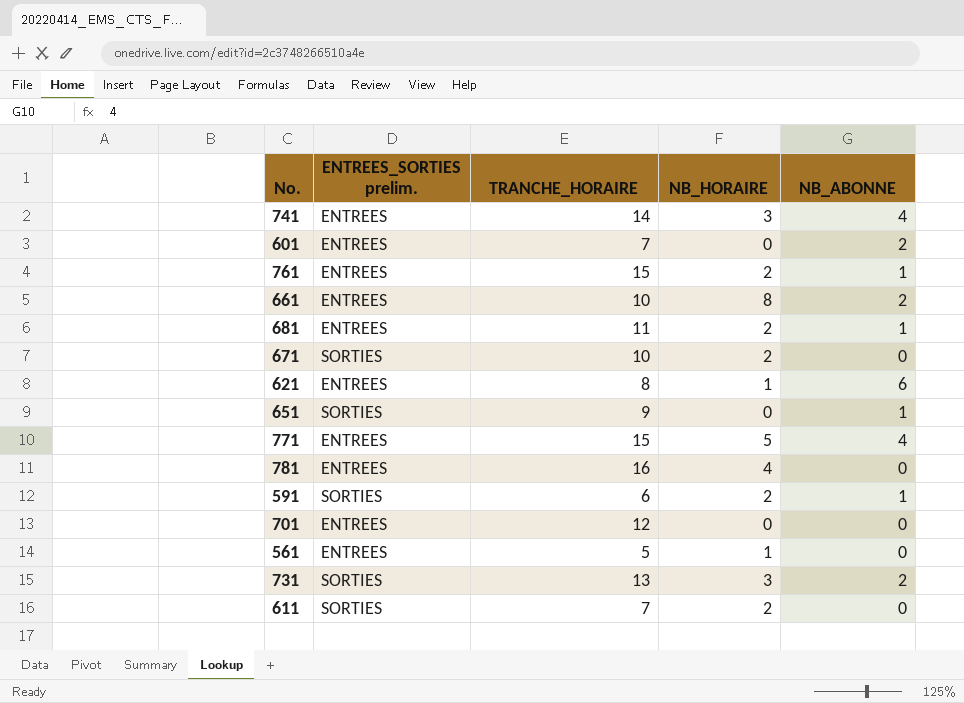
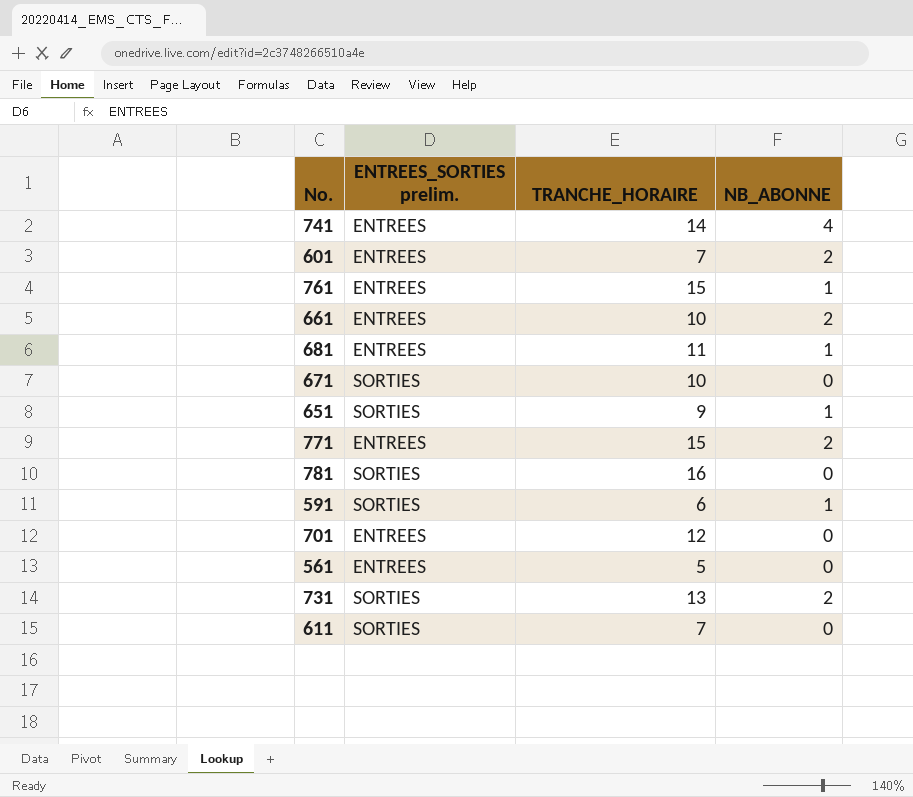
column NB_HORAIRE | position: 4 -> none
row 621: ENTREES | 8 | 1 | 6 -> none
771 | NB_ABONNE: 4 -> 2
781 | ENTREES_SORTIES prelim.: ENTREES -> SORTIES

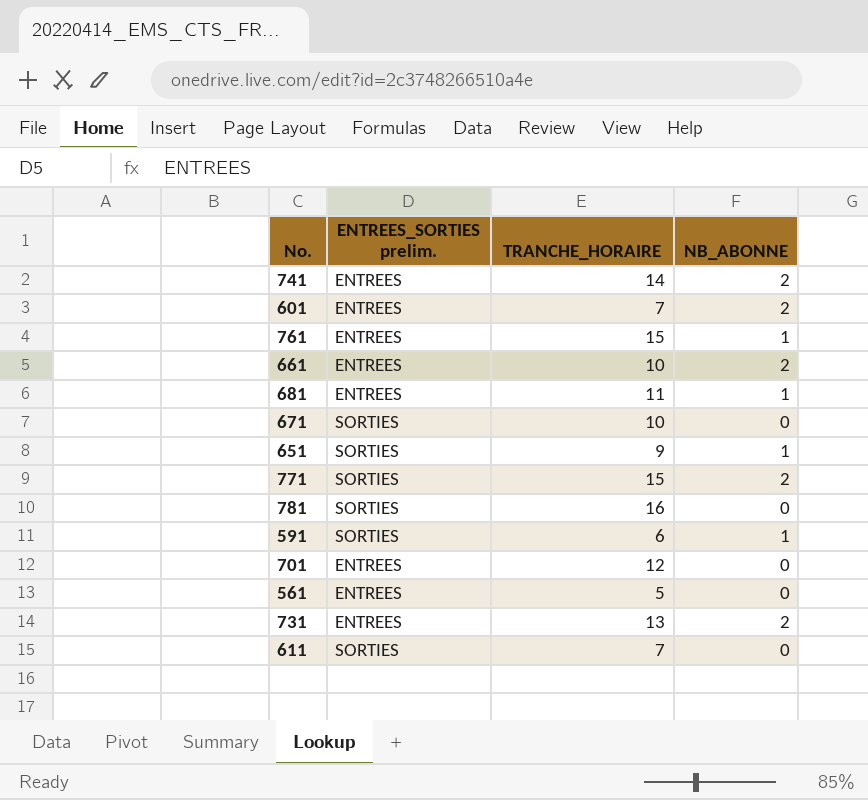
741 | NB_ABONNE: 4 -> 2
771 | ENTREES_SORTIES prelim.: ENTREES -> SORTIES
731 | ENTREES_SORTIES prelim.: SORTIES -> ENTREES

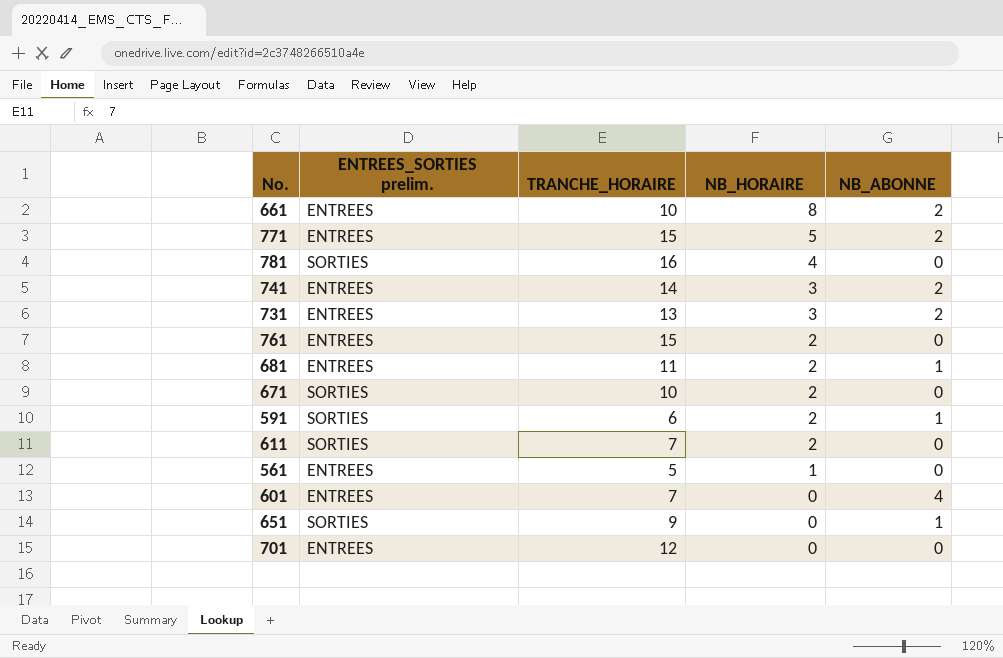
row order: none -> NB_HORAIRE descending
column NB_HORAIRE | position: none -> 4
771 | ENTREES_SORTIES prelim.: SORTIES -> ENTREES
761 | NB_ABONNE: 1 -> 0
601 | NB_ABONNE: 2 -> 4

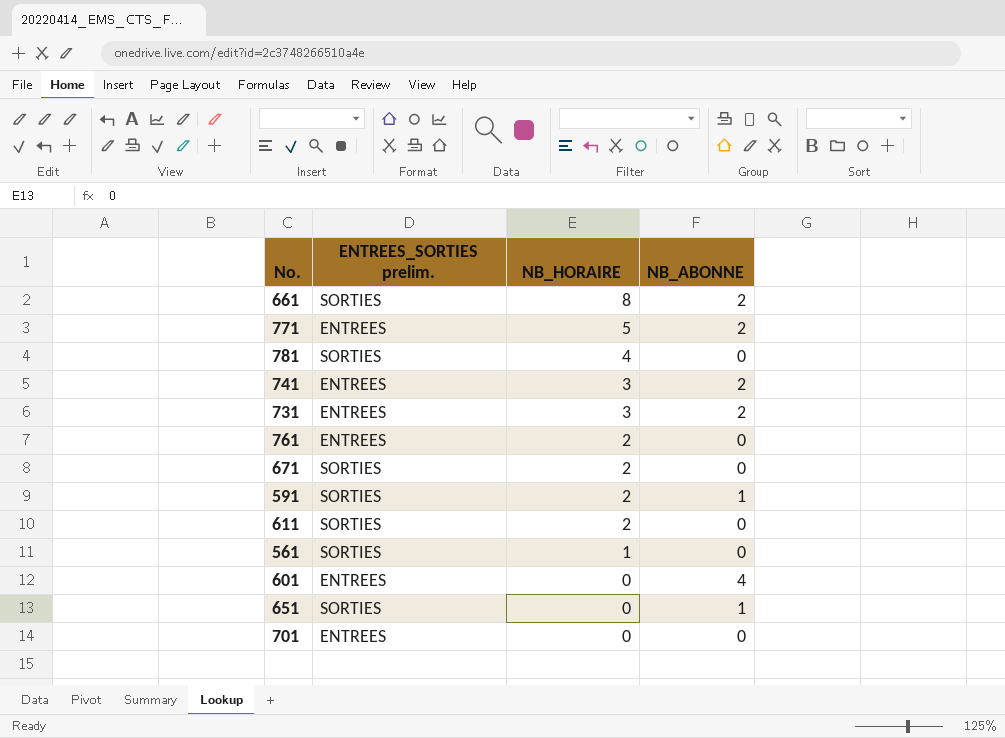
column TRANCHE_HORAIRE | position: 3 -> none
row 681: ENTREES | 11 | 2 | 1 -> none
661 | ENTREES_SORTIES prelim.: ENTREES -> SORTIES
561 | ENTREES_SORTIES prelim.: ENTREES -> SORTIES

